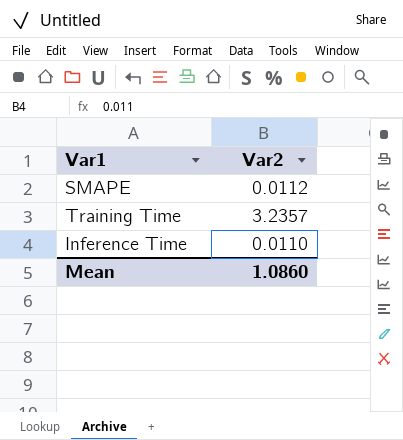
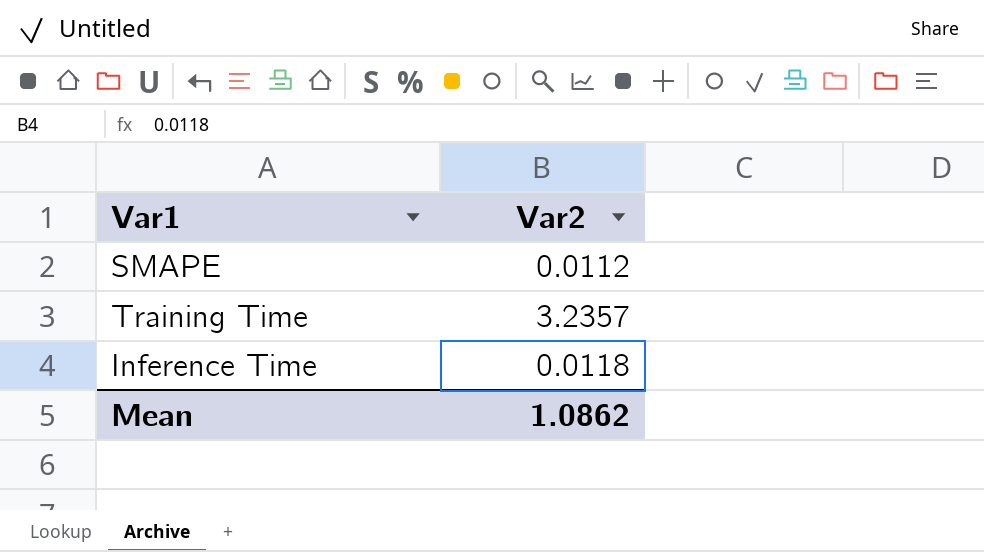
Inference Time | Var2: 0.0110 -> 0.0118
Mean | Var2: 1.0860 -> 1.0862

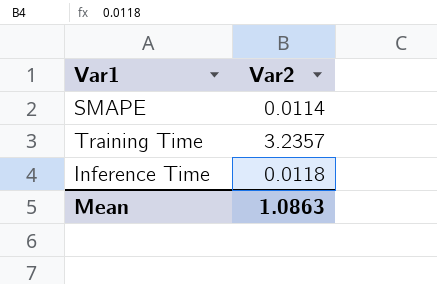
SMAPE | Var2: 0.0112 -> 0.0114
Mean | Var2: 1.0862 -> 1.0863

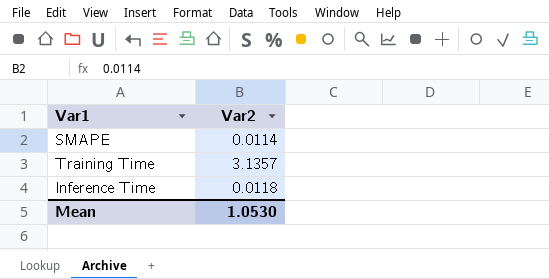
Training Time | Var2: 3.2357 -> 3.1357
Mean | Var2: 1.0863 -> 1.0530

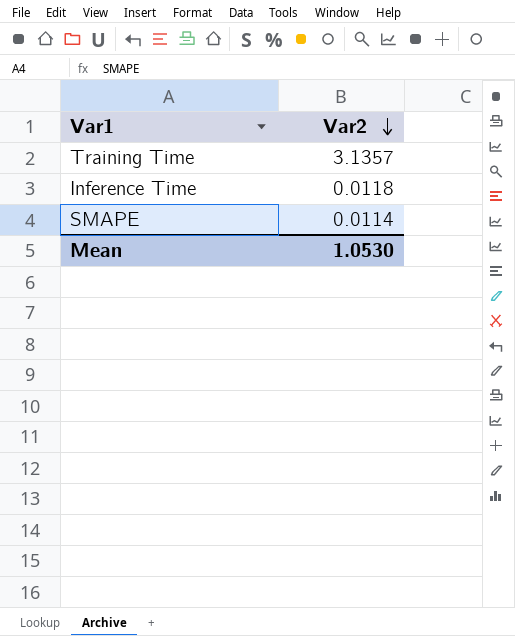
row order: none -> Var2 descending

